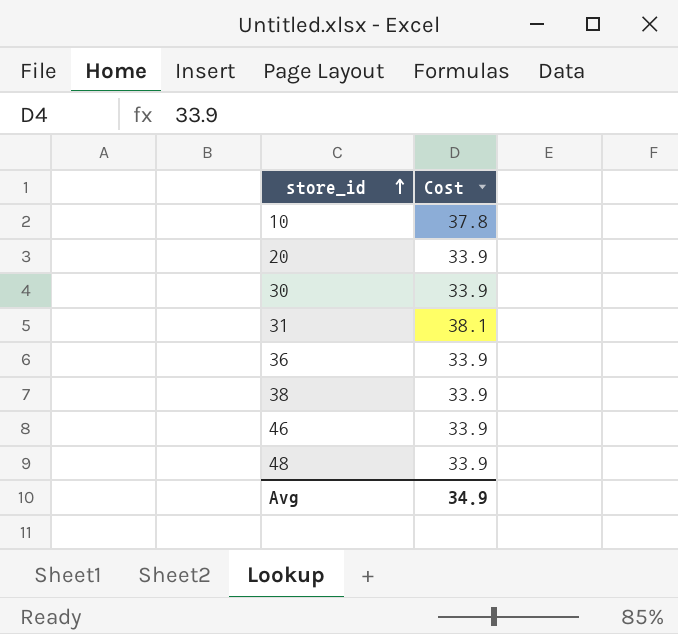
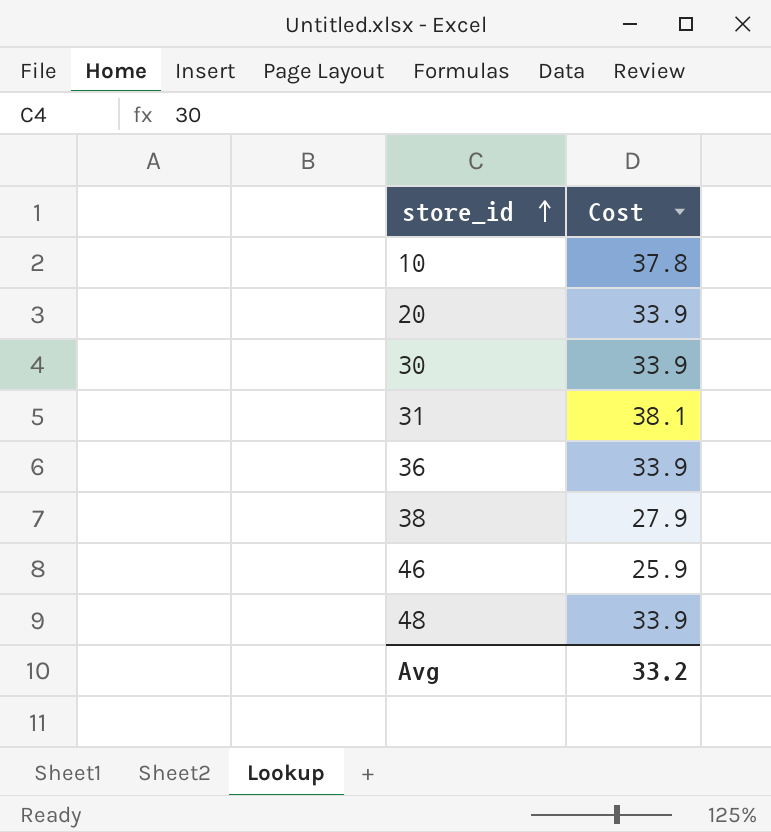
38 | Cost: 33.9 -> 27.9
46 | Cost: 33.9 -> 25.9
Avg | Cost: 34.9 -> 33.2

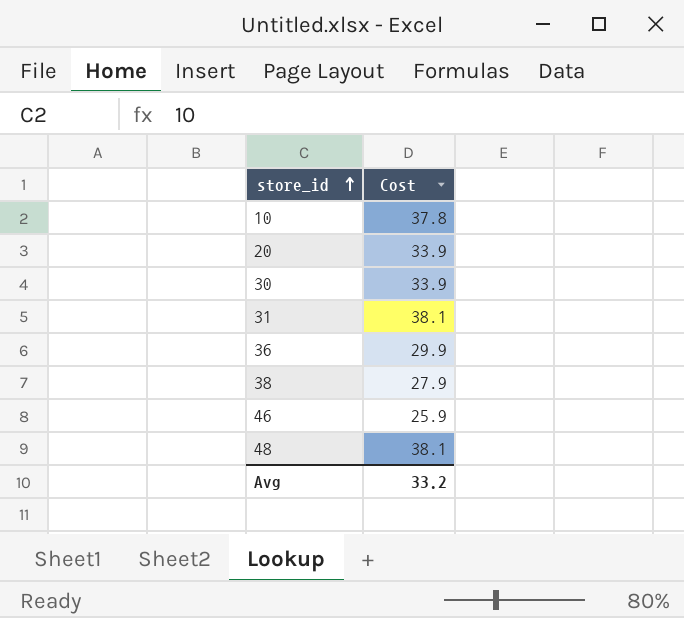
36 | Cost: 33.9 -> 29.9
48 | Cost: 33.9 -> 38.1

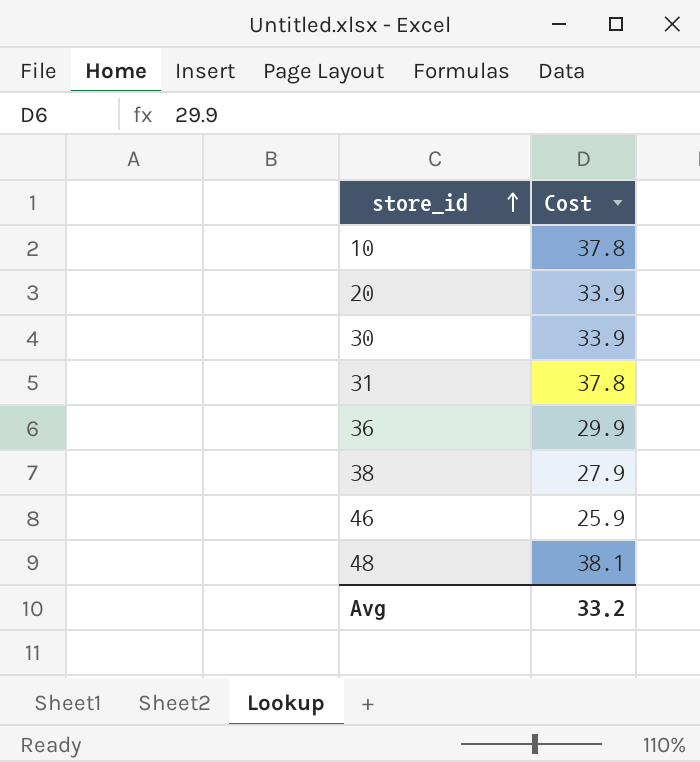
31 | Cost: 38.1 -> 37.8

